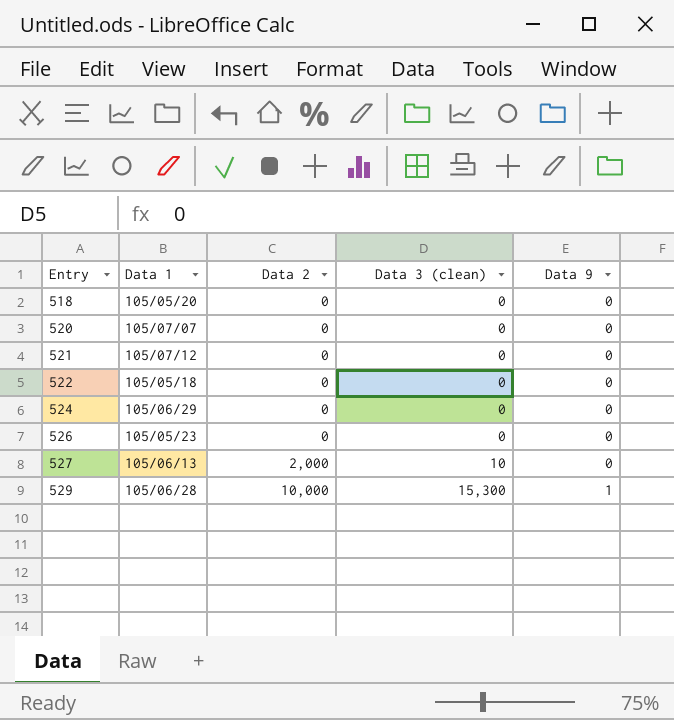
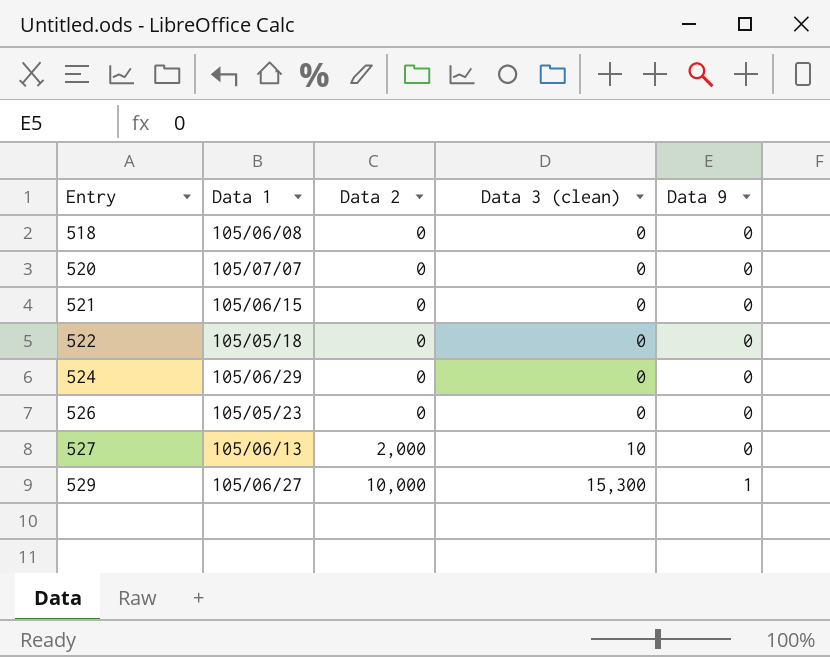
518 | Data 1: 105/05/20 -> 105/06/08
521 | Data 1: 105/07/12 -> 105/06/15
529 | Data 1: 105/06/28 -> 105/06/27

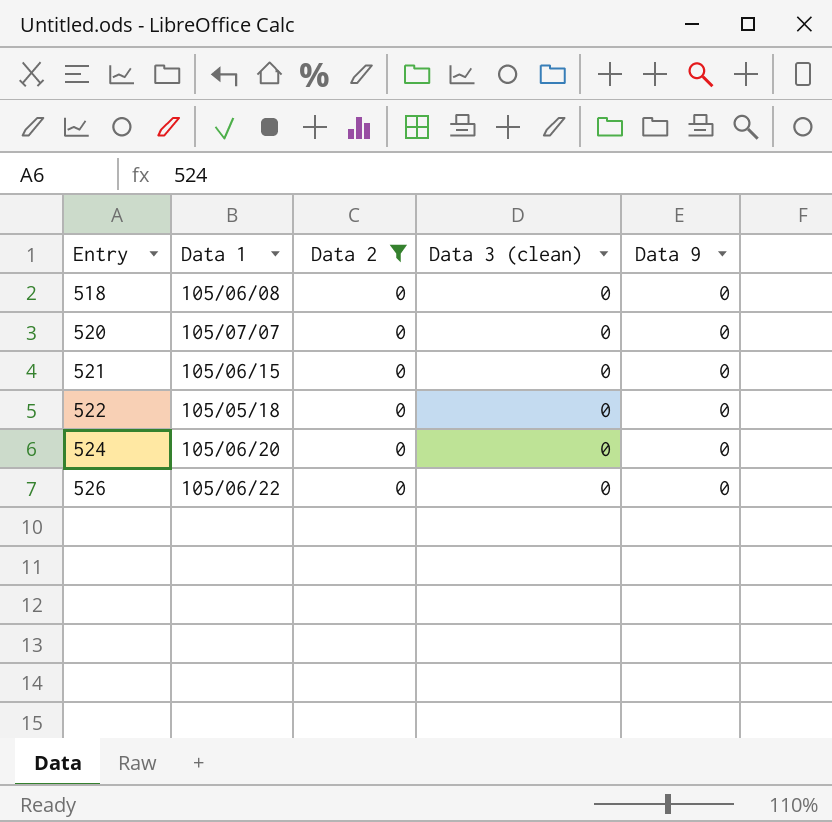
filter: none -> Data 2 = 0
524 | Data 1: 105/06/29 -> 105/06/20
526 | Data 1: 105/05/23 -> 105/06/22

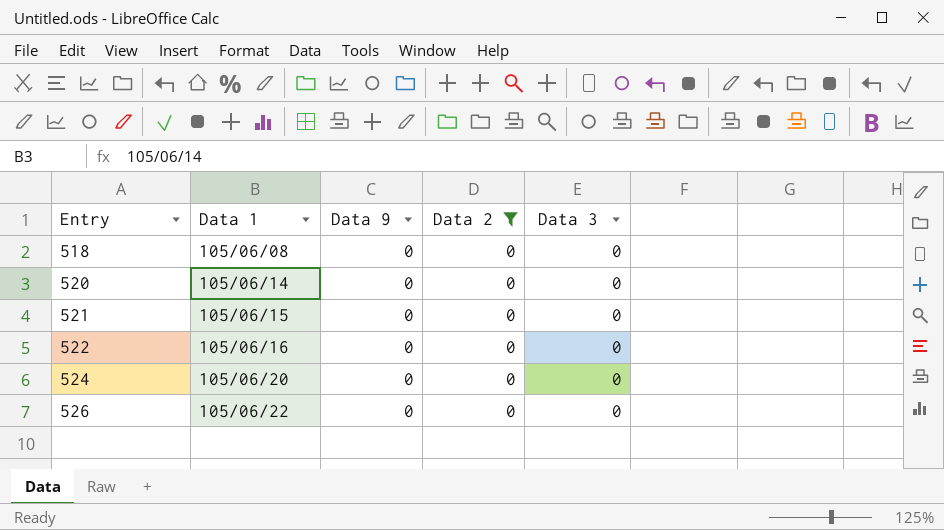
column Data 9 | position: 5 -> 3
column name: Data 3 (clean) -> Data 3
520 | Data 1: 105/07/07 -> 105/06/14
522 | Data 1: 105/05/18 -> 105/06/16

